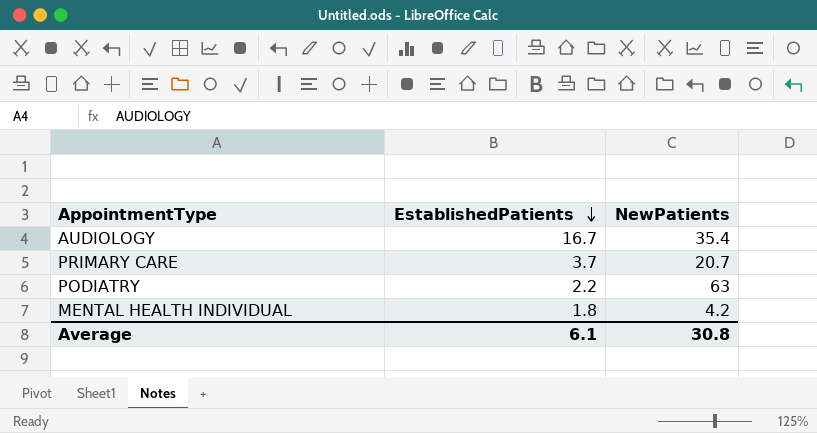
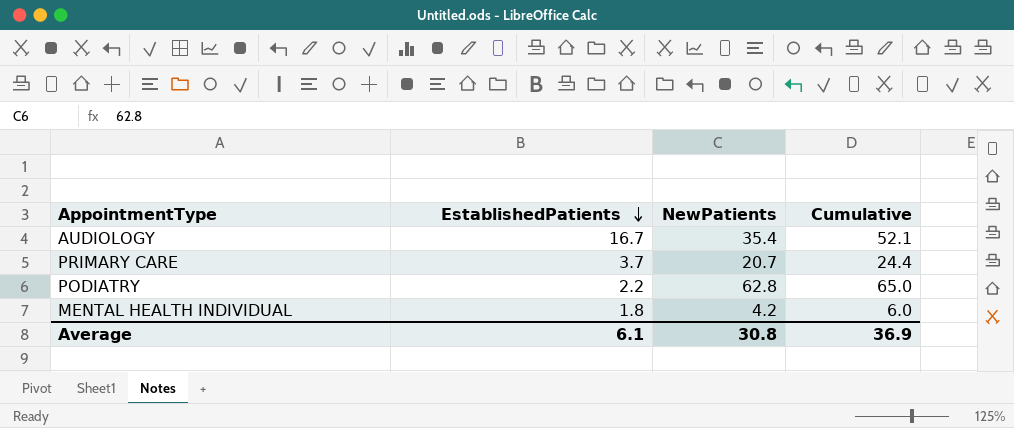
column Cumulative | formula: none -> [EstablishedPatients] + [NewPatients]
PODIATRY | NewPatients: 63 -> 62.8

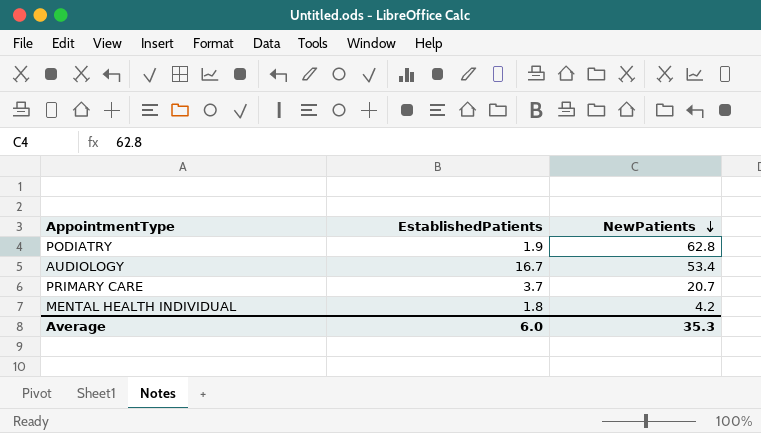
row order: EstablishedPatients descending -> NewPatients descending
column Cumulative | formula: [EstablishedPatients] + [NewPatients] -> none
PODIATRY | EstablishedPatients: 2.2 -> 1.9
AUDIOLOGY | NewPatients: 35.4 -> 53.4
Average | EstablishedPatients: 6.1 -> 6.0
Average | NewPatients: 30.8 -> 35.3

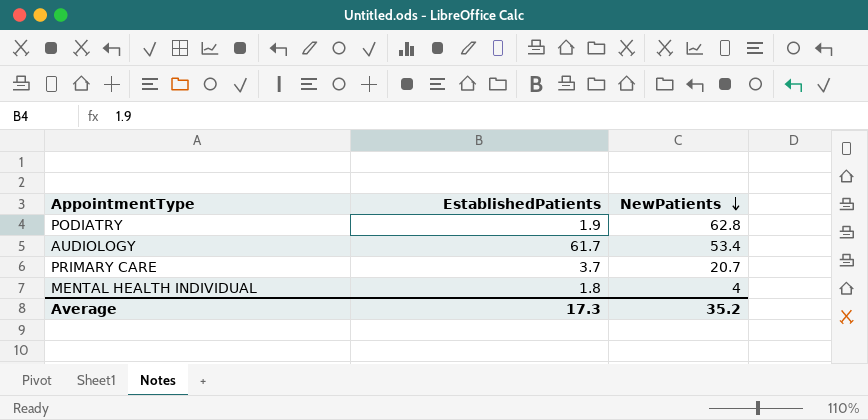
AUDIOLOGY | EstablishedPatients: 16.7 -> 61.7
MENTAL HEALTH INDIVIDUAL | NewPatients: 4.2 -> 4
Average | EstablishedPatients: 6.0 -> 17.3
Average | NewPatients: 35.3 -> 35.2

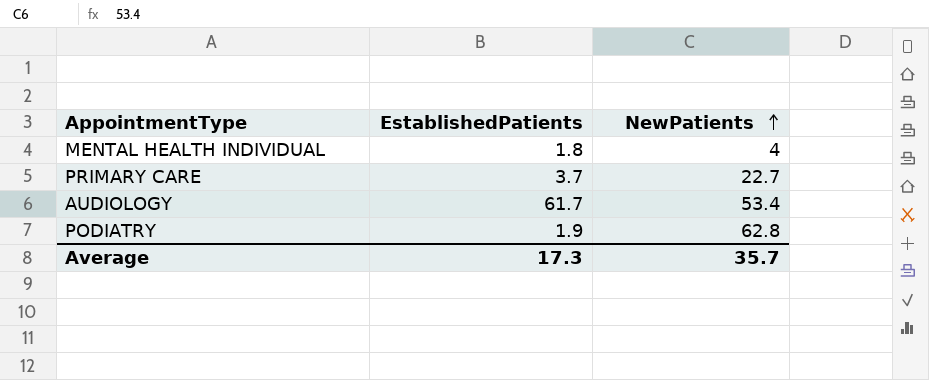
row order: NewPatients descending -> NewPatients ascending
PRIMARY CARE | NewPatients: 20.7 -> 22.7
Average | NewPatients: 35.2 -> 35.7

